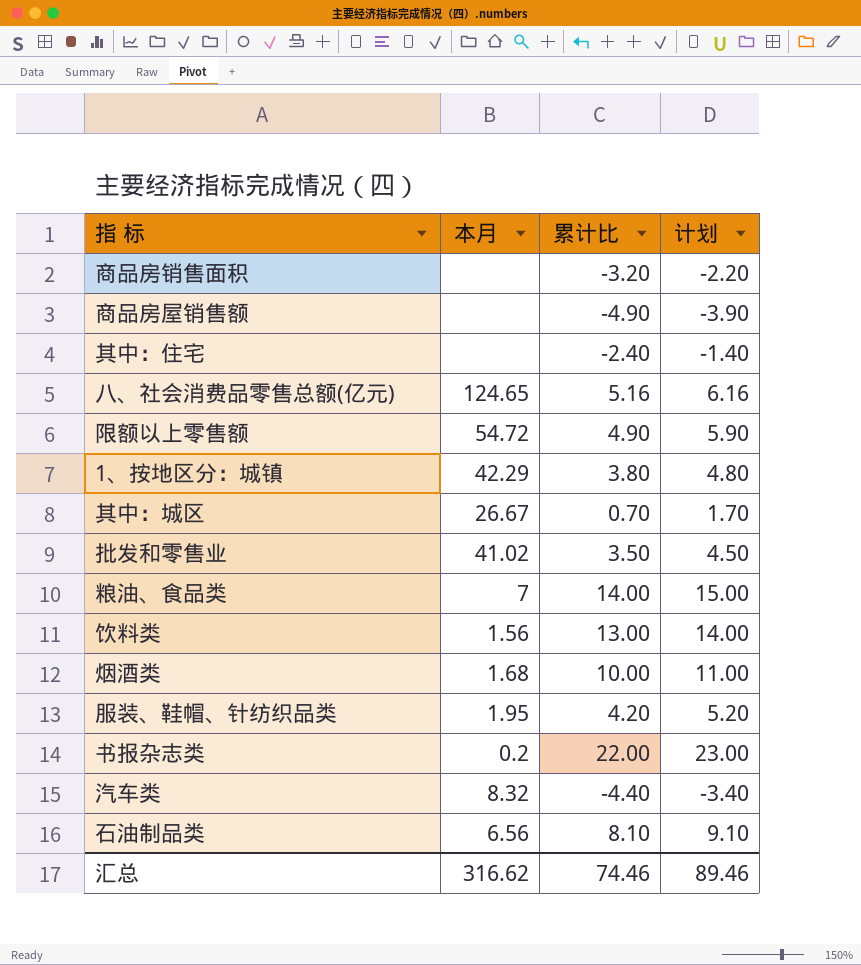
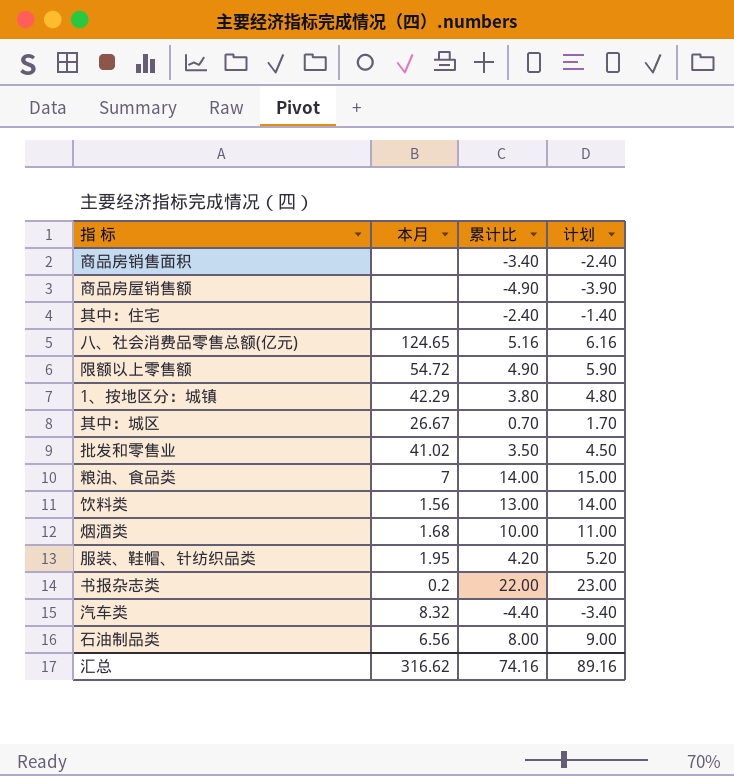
商品房销售面积 | 累计比: -3.20 -> -3.40
商品房销售面积 | 计划: -2.20 -> -2.40
石油制品类 | 累计比: 8.10 -> 8.00
石油制品类 | 计划: 9.10 -> 9.00
汇总 | 累计比: 74.46 -> 74.16
汇总 | 计划: 89.46 -> 89.16

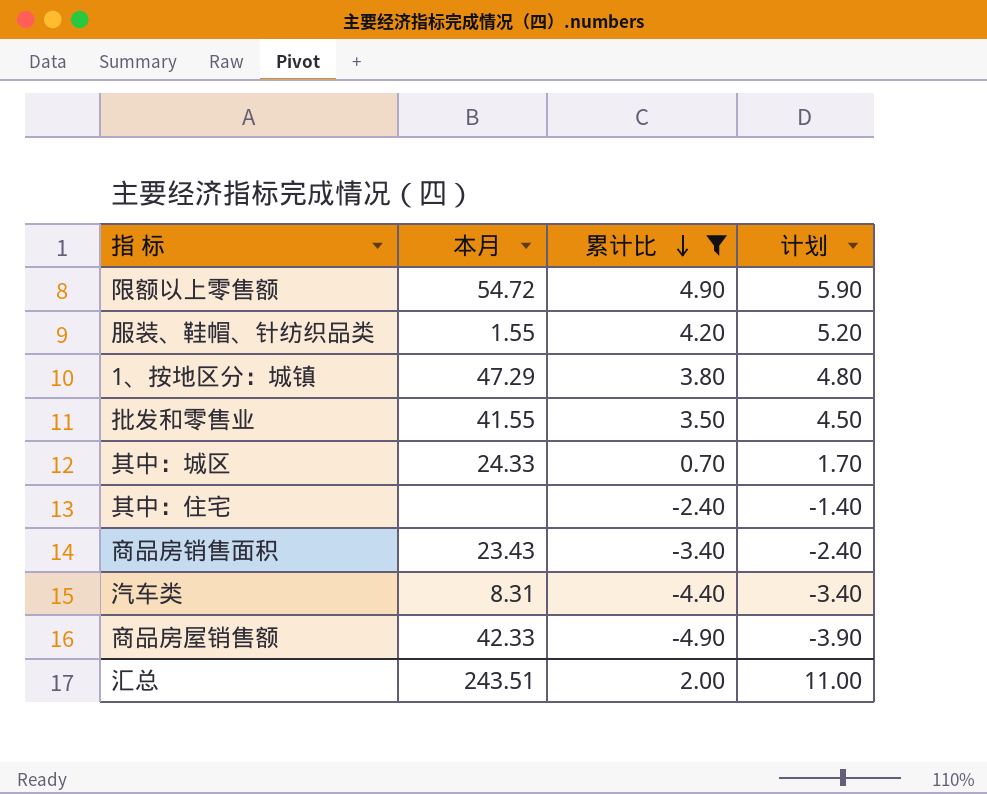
filter: none -> 累计比 <= 4.90
row order: none -> 累计比 descending
服装、鞋帽、针纺织品类 | 本月: 1.95 -> 1.55
1、按地区分：城镇 | 本月: 42.29 -> 47.29
批发和零售业 | 本月: 41.02 -> 41.55
其中：城区 | 本月: 26.67 -> 24.33
商品房销售面积 | 本月: none -> 23.43
汽车类 | 本月: 8.32 -> 8.31
商品房屋销售额 | 本月: none -> 42.33
汇总 | 本月: 316.62 -> 243.51
汇总 | 累计比: 74.16 -> 2.00
汇总 | 计划: 89.16 -> 11.00

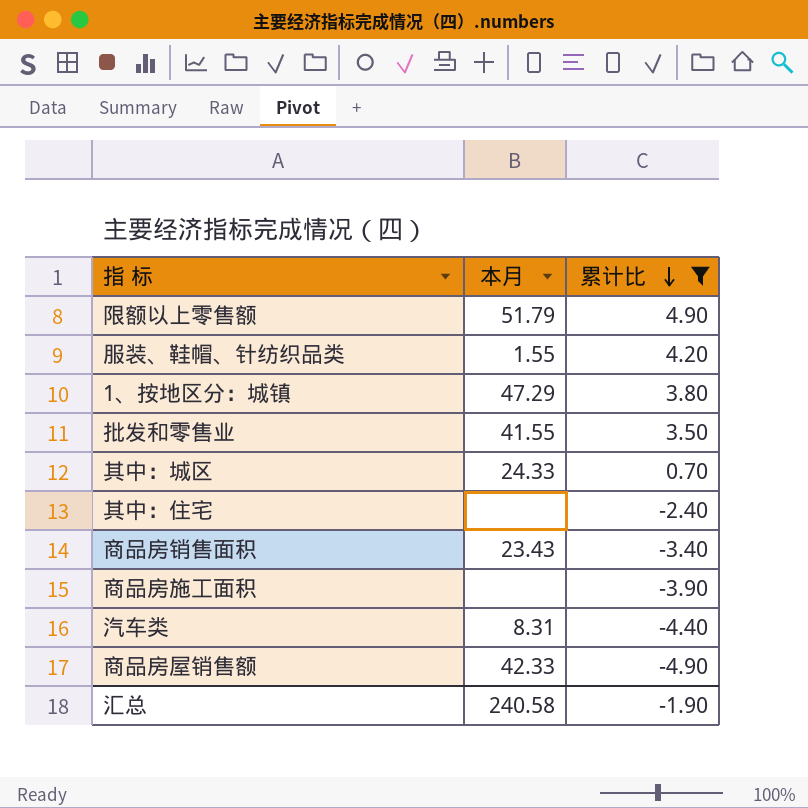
column 计划 | formula: [累计比] + 1 -> none
限额以上零售额 | 本月: 54.72 -> 51.79
row 商品房施工面积: none -> none | -3.90
汇总 | 本月: 243.51 -> 240.58
汇总 | 累计比: 2.00 -> -1.90

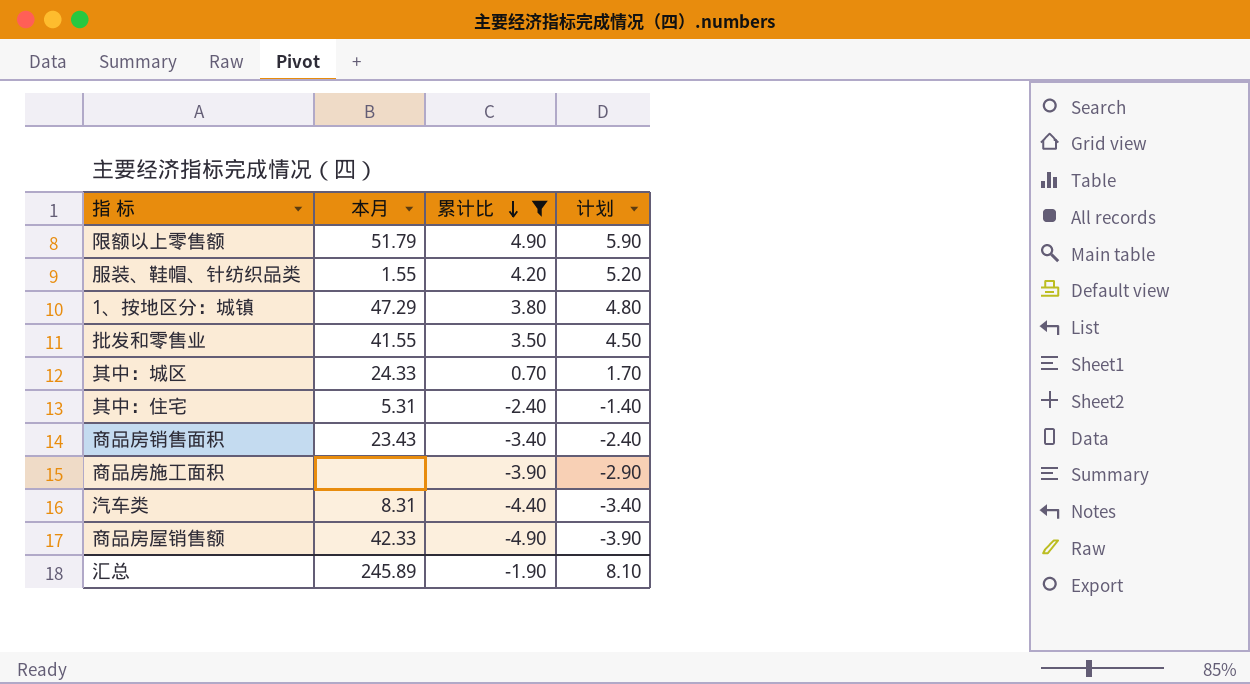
column 计划 | formula: none -> [累计比] + 1
其中：住宅 | 本月: none -> 5.31
汇总 | 本月: 240.58 -> 245.89

